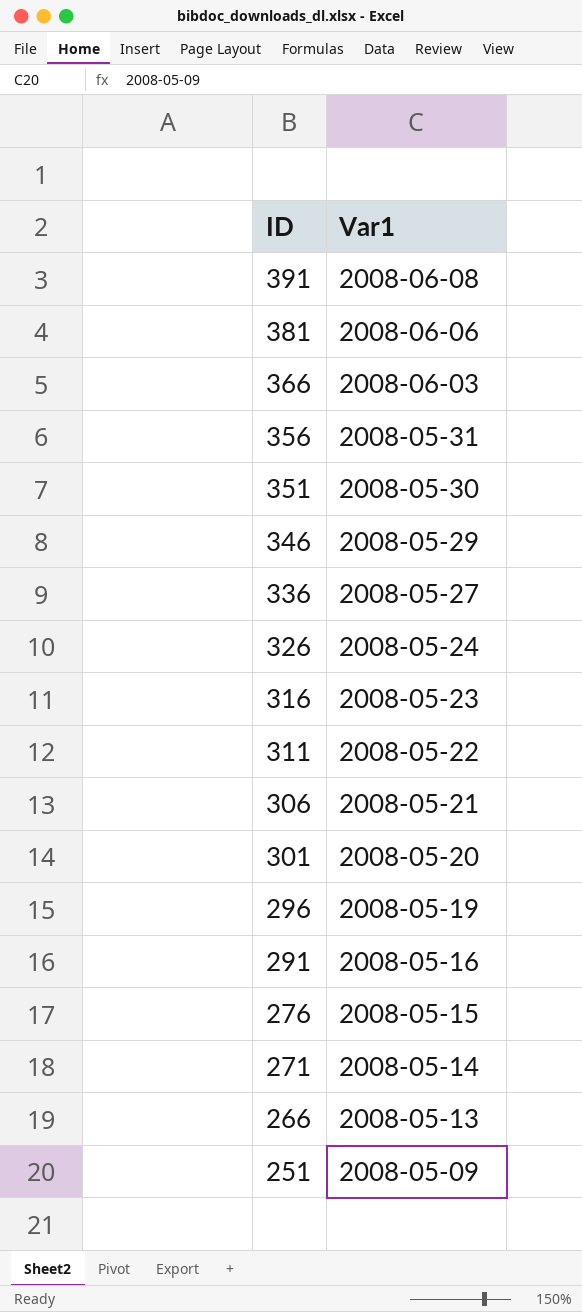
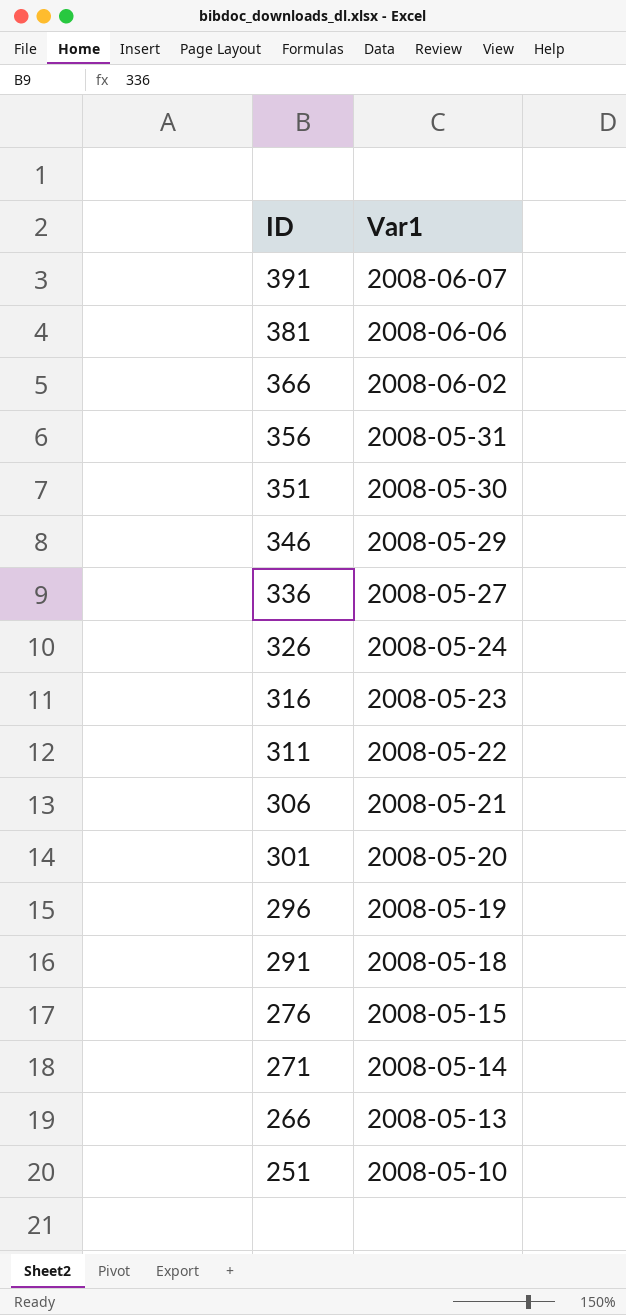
391 | Var1: 2008-06-08 -> 2008-06-07
366 | Var1: 2008-06-03 -> 2008-06-02
291 | Var1: 2008-05-16 -> 2008-05-18
251 | Var1: 2008-05-09 -> 2008-05-10

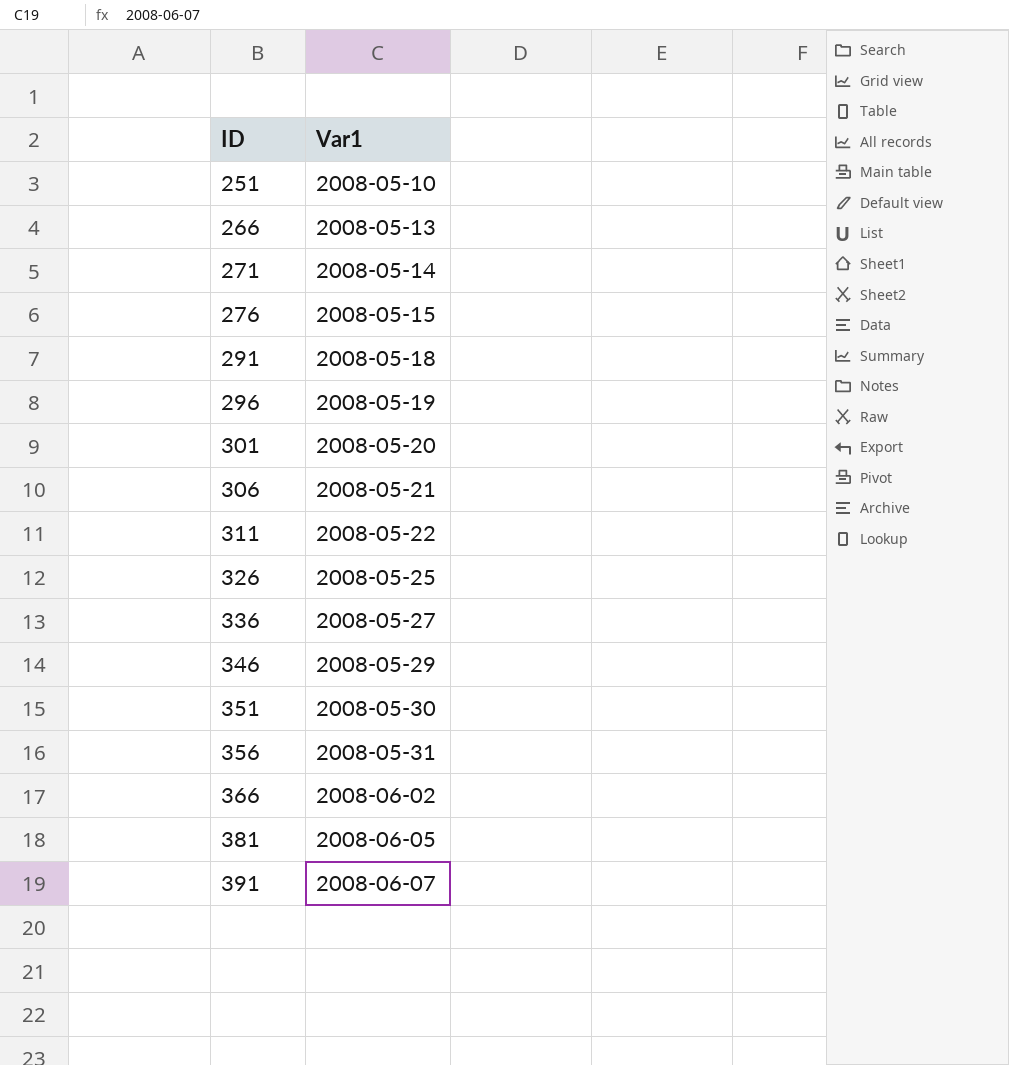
row order: ID descending -> ID ascending
row 316: 2008-05-23 -> none
326 | Var1: 2008-05-24 -> 2008-05-25
381 | Var1: 2008-06-06 -> 2008-06-05

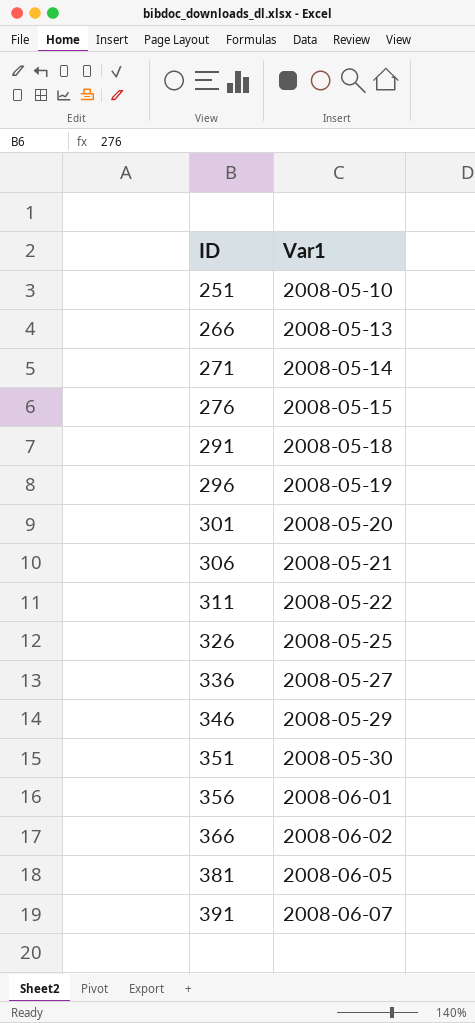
356 | Var1: 2008-05-31 -> 2008-06-01

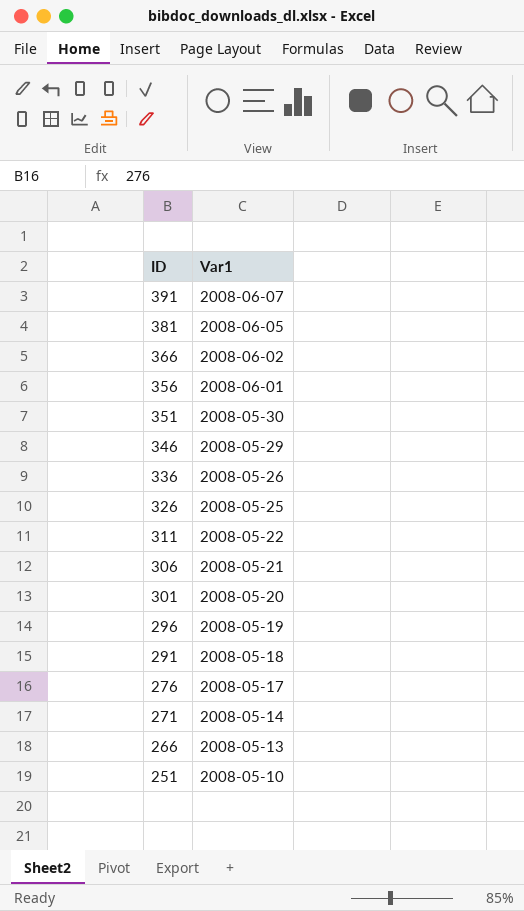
row order: ID ascending -> ID descending
336 | Var1: 2008-05-27 -> 2008-05-26
276 | Var1: 2008-05-15 -> 2008-05-17

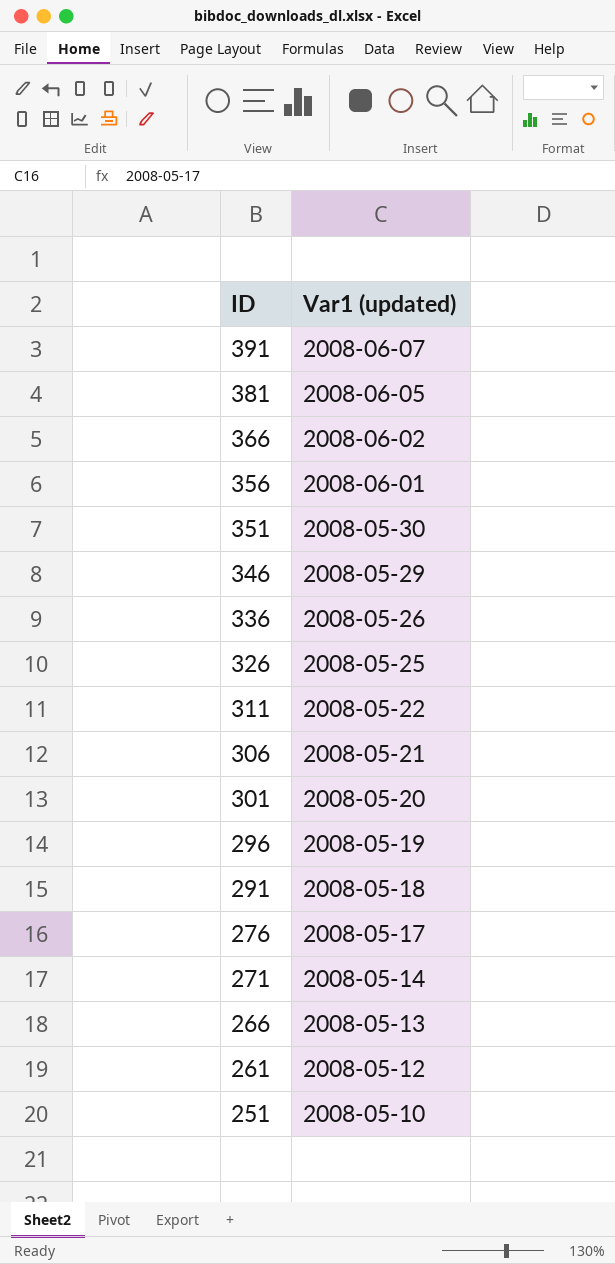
column name: Var1 -> Var1 (updated)
row 261: none -> 2008-05-12

